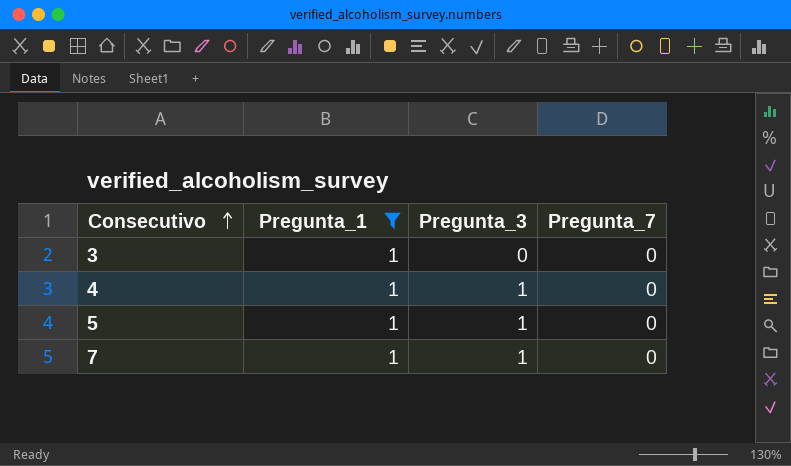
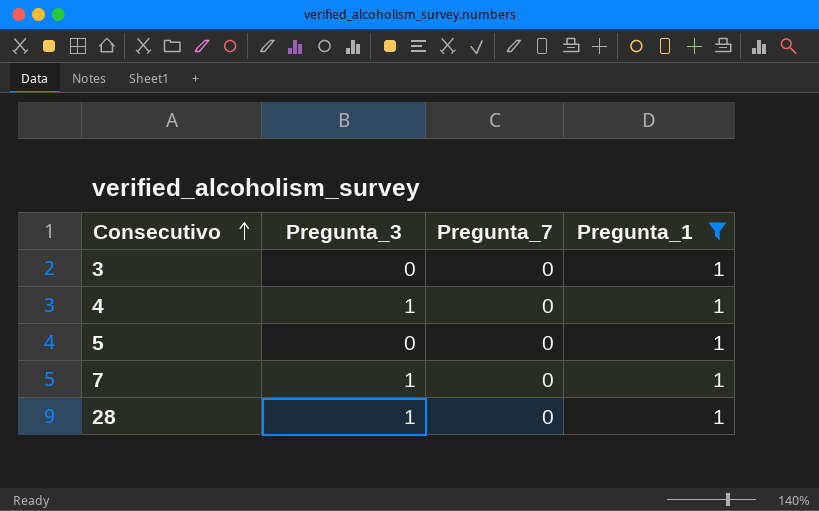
column Pregunta_1 | position: 2 -> 4
5 | Pregunta_3: 1 -> 0
row 28: none -> 1 | 0 | 1

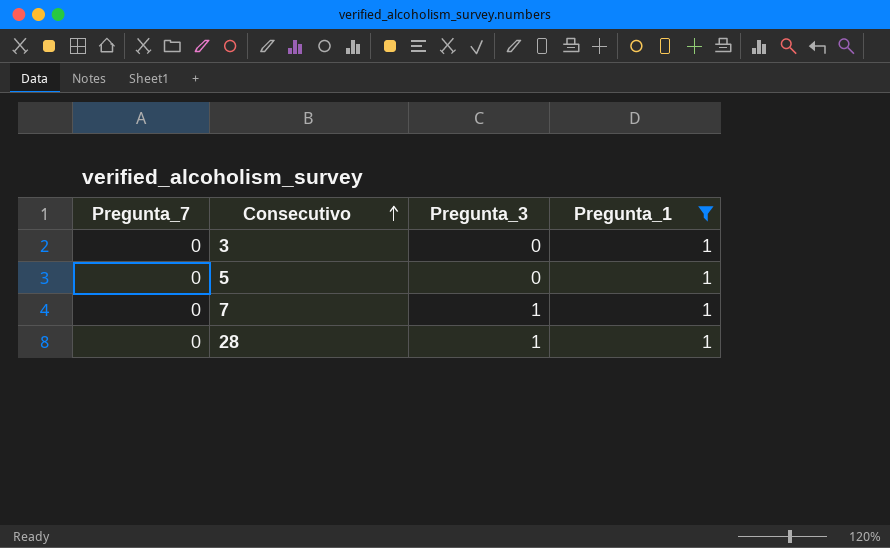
column Pregunta_7 | position: 3 -> 1
row 4: 1 | 0 | 1 -> none

